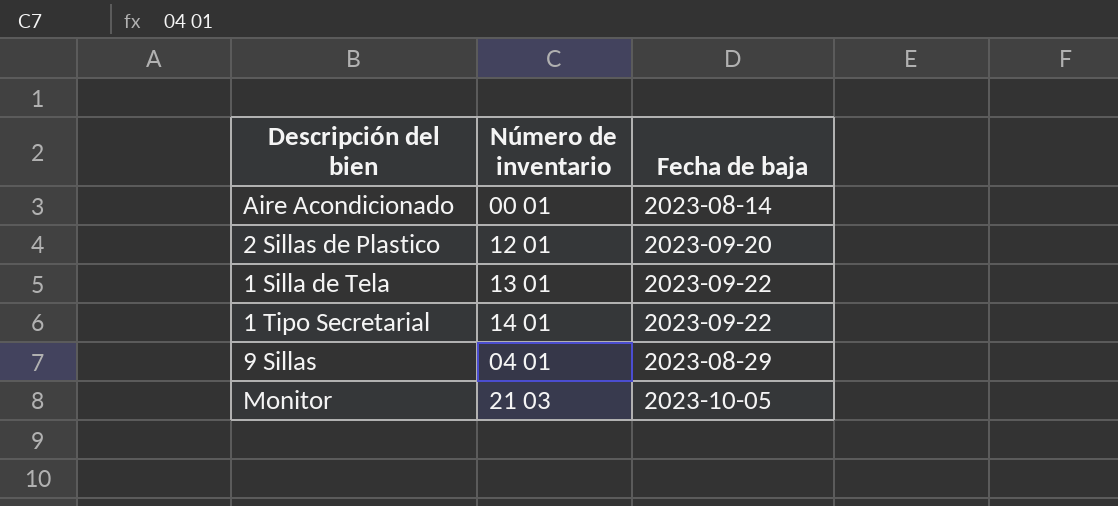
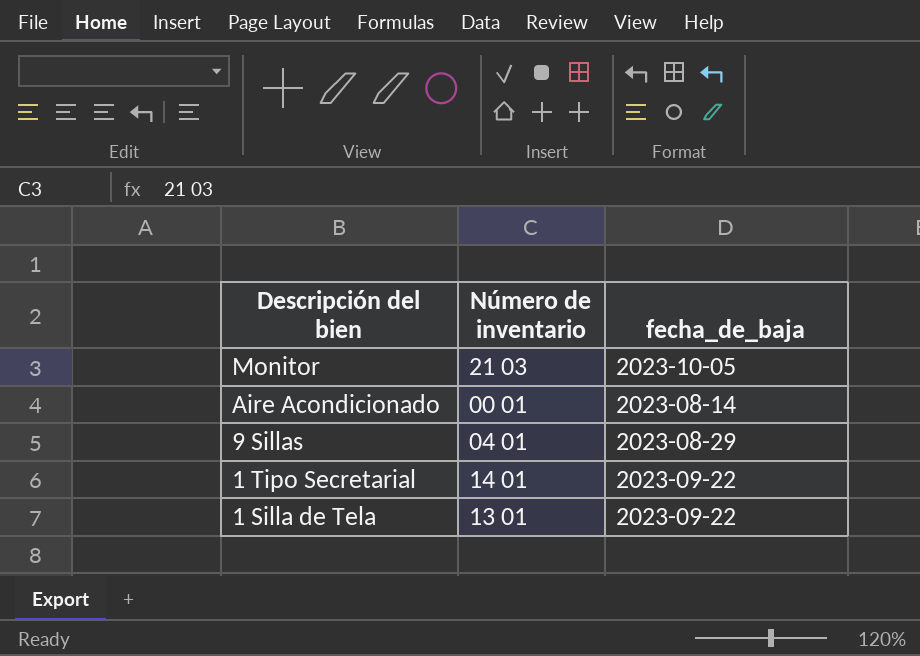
row order: none -> Descripción del bien descending
column name: Fecha de baja -> fecha_de_baja
row 2 Sillas de Plastico: 12 01 | 2023-09-20 -> none

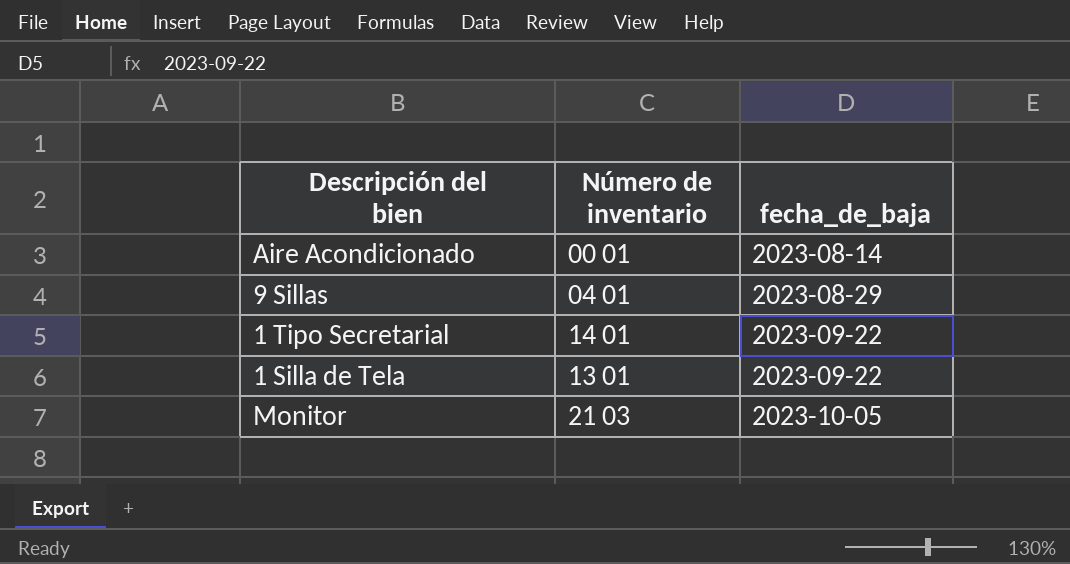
row order: Descripción del bien descending -> fecha_de_baja ascending

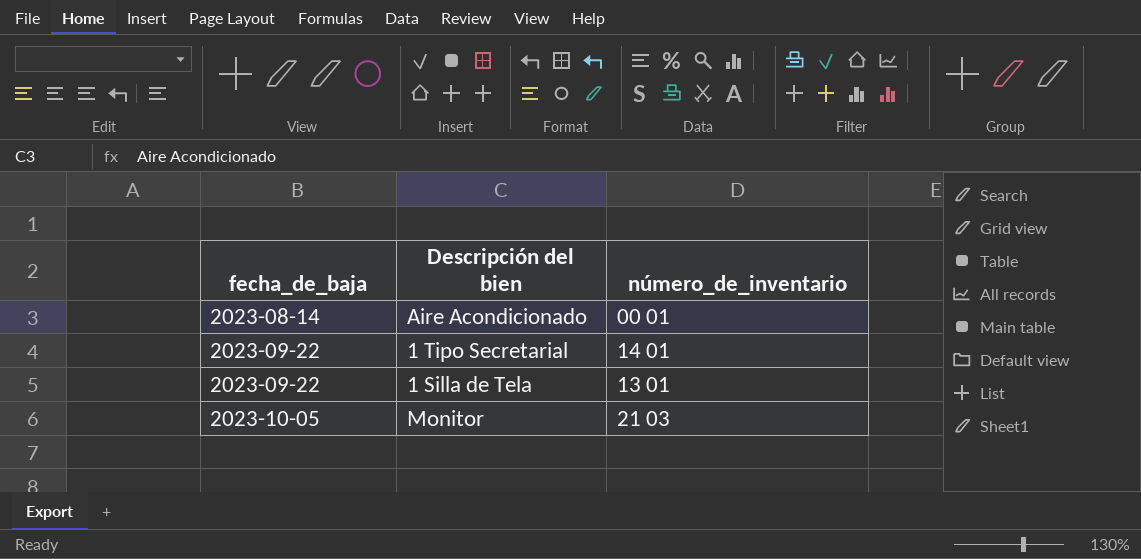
column fecha_de_baja | position: 3 -> 1
column name: Número de inventario -> número_de_inventario
row 9 Sillas: 04 01 | 2023-08-29 -> none

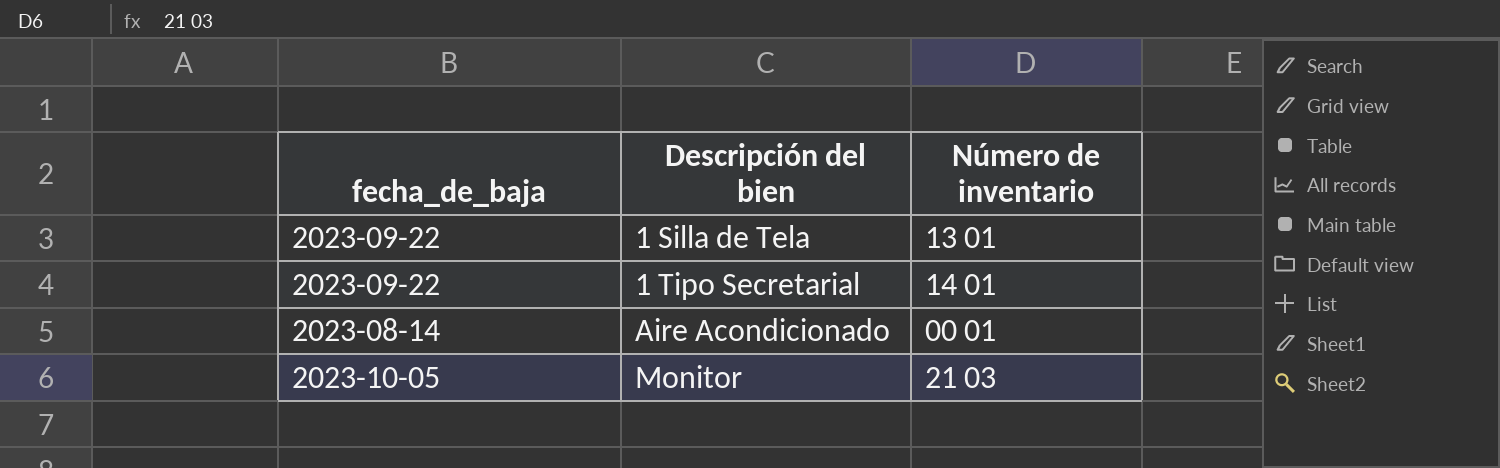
row order: fecha_de_baja ascending -> Descripción del bien ascending
column name: número_de_inventario -> Número de inventario

